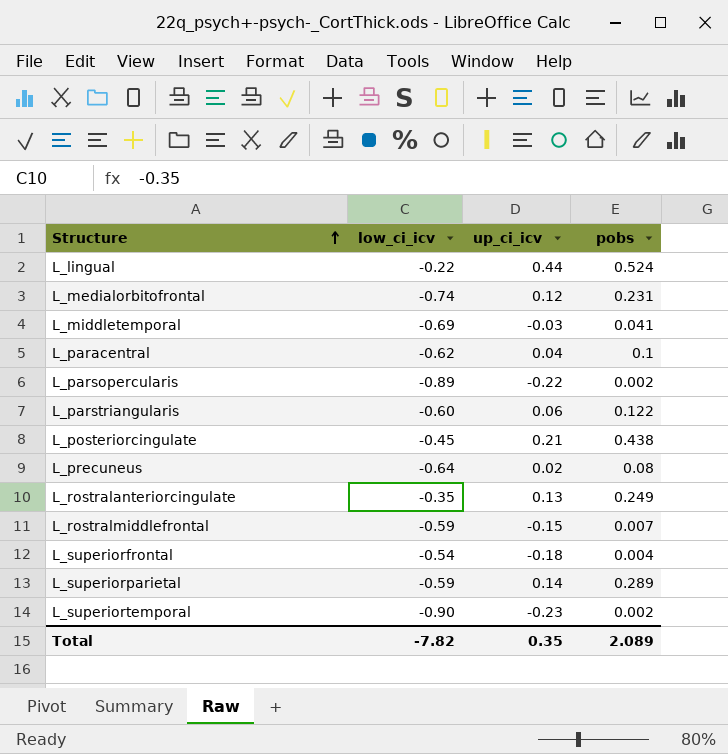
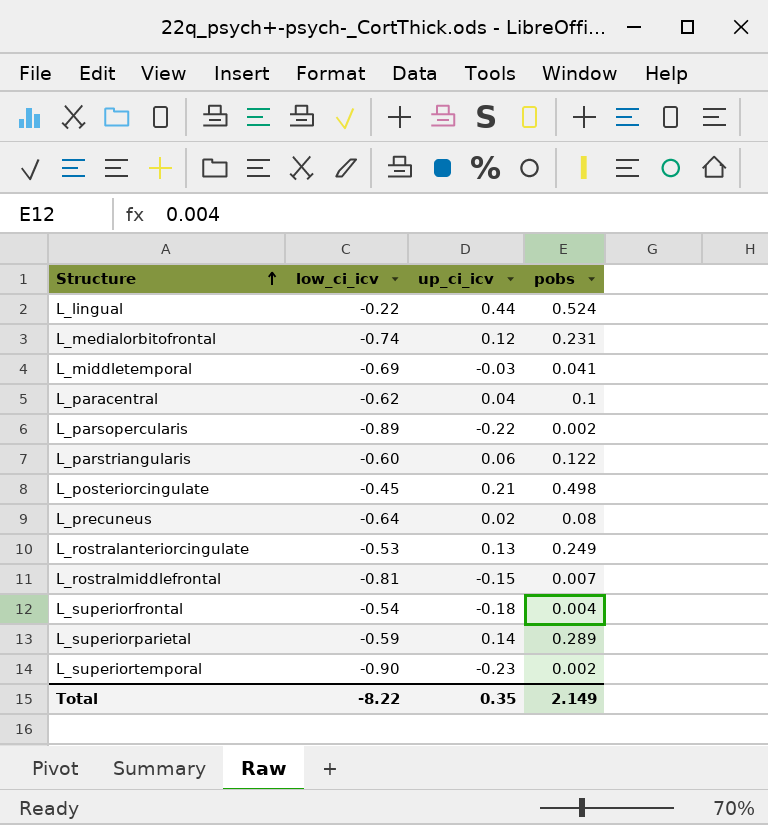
L_posteriorcingulate | pobs: 0.438 -> 0.498
L_rostralanteriorcingulate | low_ci_icv: -0.35 -> -0.53
L_rostralmiddlefrontal | low_ci_icv: -0.59 -> -0.81
Total | low_ci_icv: -7.82 -> -8.22
Total | pobs: 2.089 -> 2.149

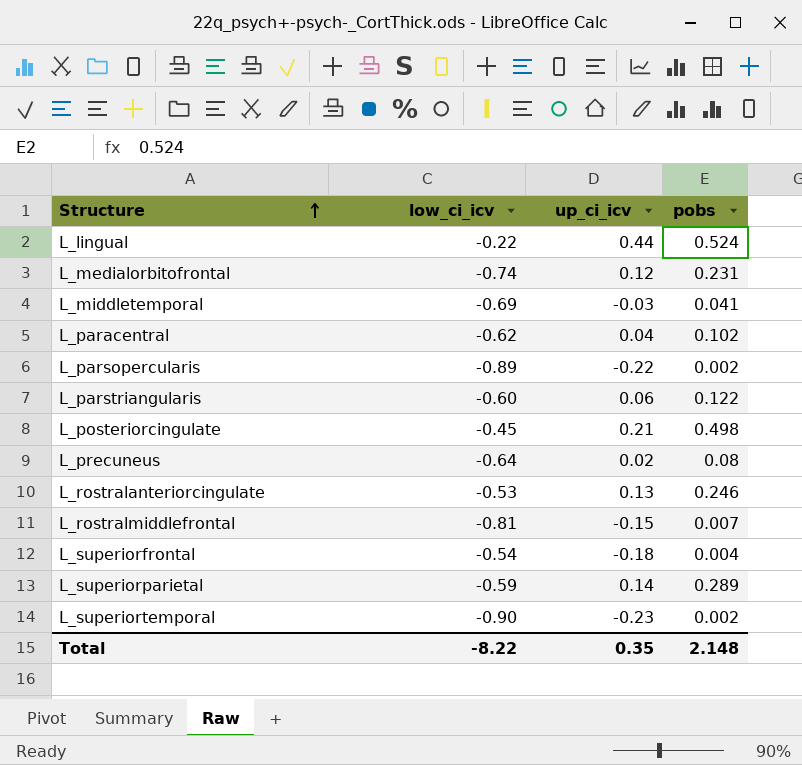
L_paracentral | pobs: 0.1 -> 0.102
L_rostralanteriorcingulate | pobs: 0.249 -> 0.246
Total | pobs: 2.149 -> 2.148

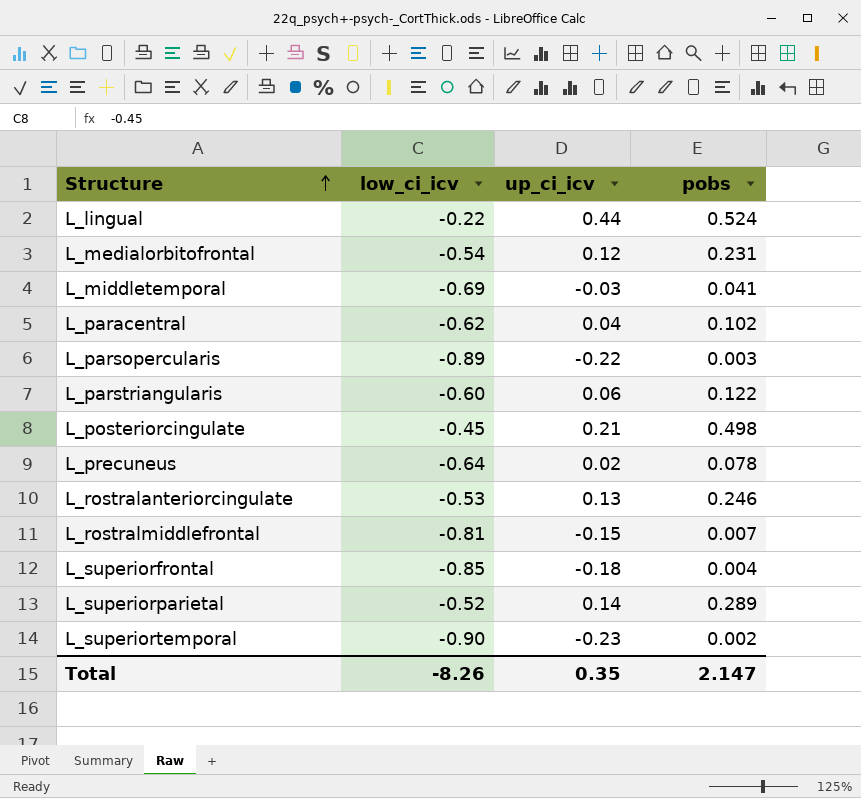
L_medialorbitofrontal | low_ci_icv: -0.74 -> -0.54
L_parsopercularis | pobs: 0.002 -> 0.003
L_precuneus | pobs: 0.08 -> 0.078
L_superiorfrontal | low_ci_icv: -0.54 -> -0.85
L_superiorparietal | low_ci_icv: -0.59 -> -0.52
Total | low_ci_icv: -8.22 -> -8.26
Total | pobs: 2.148 -> 2.147

